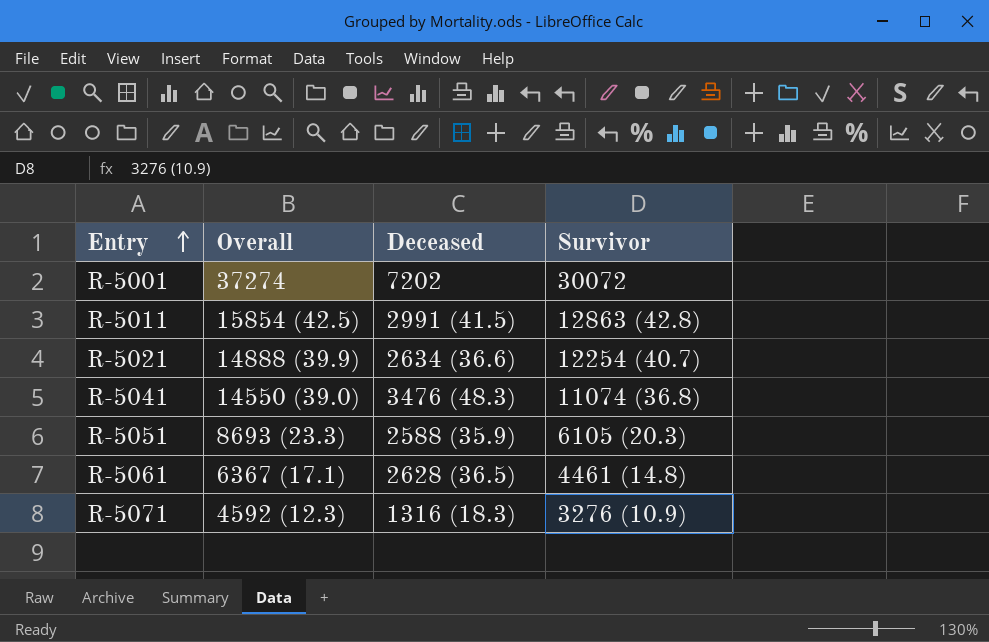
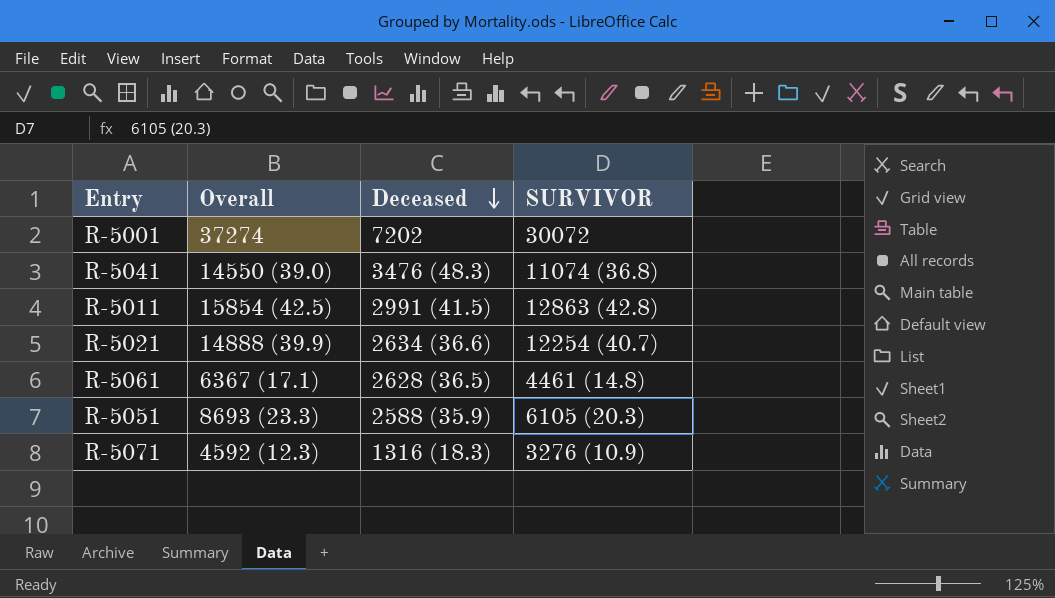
row order: Entry ascending -> Deceased descending
column name: Survivor -> SURVIVOR

